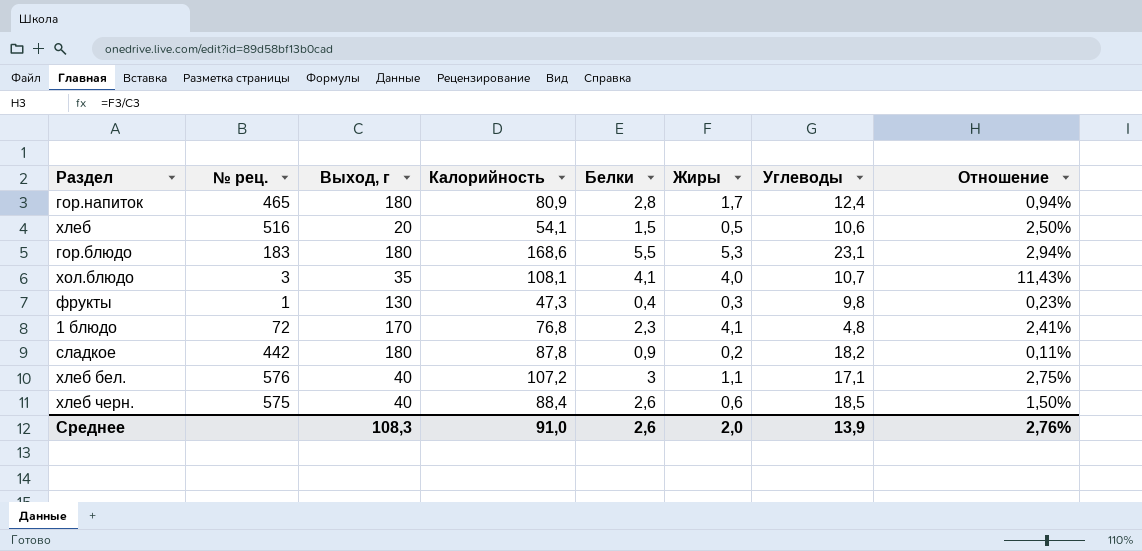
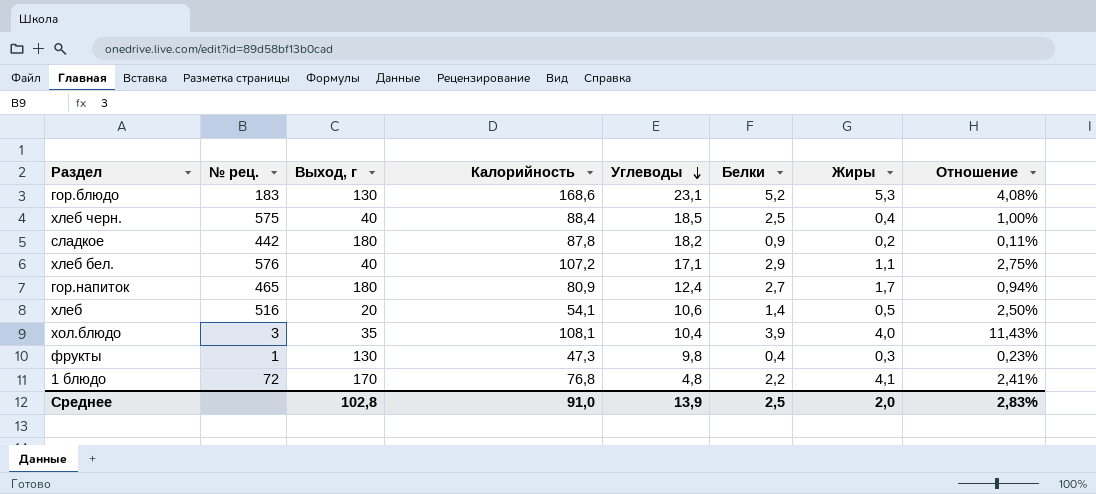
row order: none -> Углеводы descending
column Углеводы | position: 7 -> 5
гор.блюдо | Выход, г: 180 -> 130
гор.блюдо | Белки: 5,5 -> 5,2
гор.блюдо | Отношение: 2,94% -> 4,08%
хлеб черн. | Белки: 2,6 -> 2,5
хлеб черн. | Жиры: 0,6 -> 0,4
хлеб черн. | Отношение: 1,50% -> 1,00%
хлеб бел. | Белки: 3 -> 2,9
гор.напиток | Белки: 2,8 -> 2,7
хлеб | Белки: 1,5 -> 1,4
хол.блюдо | Углеводы: 10,7 -> 10,4
хол.блюдо | Белки: 4,1 -> 3,9
1 блюдо | Белки: 2,3 -> 2,2
Среднее | Выход, г: 108,3 -> 102,8
Среднее | Белки: 2,6 -> 2,5
Среднее | Отношение: 2,76% -> 2,83%

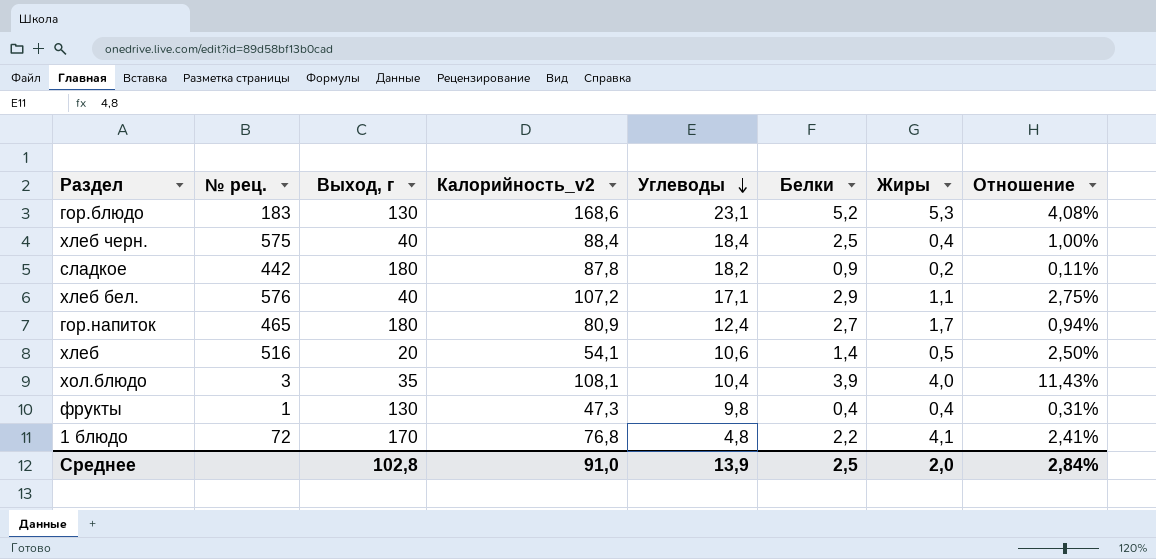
column name: Калорийность -> Калорийность_v2
хлеб черн. | Углеводы: 18,5 -> 18,4
фрукты | Жиры: 0,3 -> 0,4
фрукты | Отношение: 0,23% -> 0,31%
Среднее | Отношение: 2,83% -> 2,84%

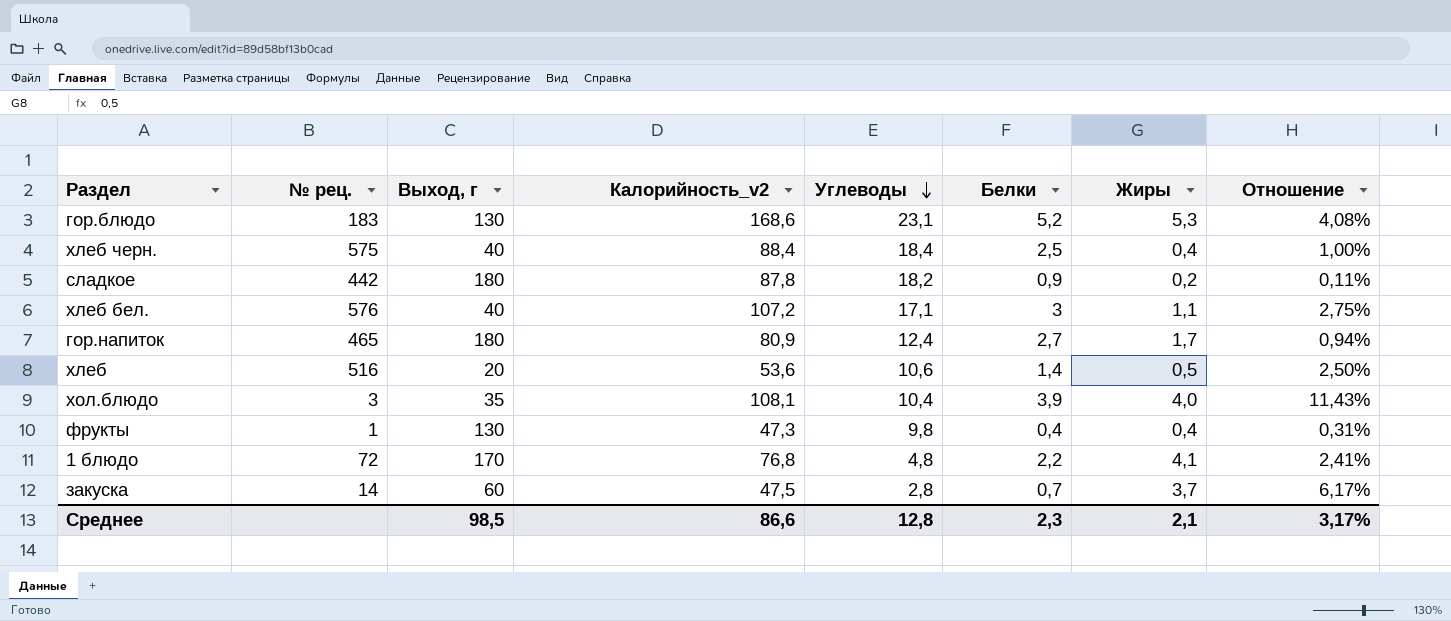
хлеб бел. | Белки: 2,9 -> 3
хлеб | Калорийность_v2: 54,1 -> 53,6
row закуска: none -> 14 | 60 | 47,5 | 2,8 | 0,7 | 3,7 | 6,17%
Среднее | Выход, г: 102,8 -> 98,5
Среднее | Калорийность_v2: 91,0 -> 86,6
Среднее | Углеводы: 13,9 -> 12,8
Среднее | Белки: 2,5 -> 2,3
Среднее | Жиры: 2,0 -> 2,1
Среднее | Отношение: 2,84% -> 3,17%

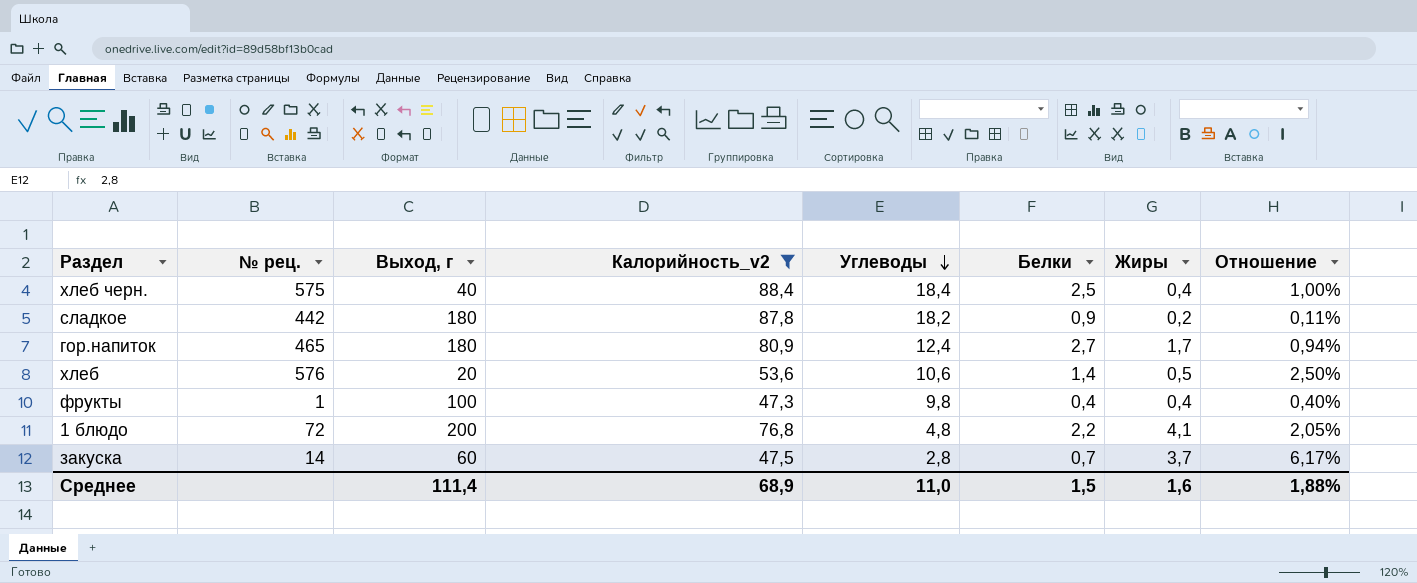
filter: none -> Калорийность_v2 <= 88,4
хлеб | № рец.: 516 -> 576
фрукты | Выход, г: 130 -> 100
фрукты | Отношение: 0,31% -> 0,40%
1 блюдо | Выход, г: 170 -> 200
1 блюдо | Отношение: 2,41% -> 2,05%
Среднее | Выход, г: 98,5 -> 111,4
Среднее | Калорийность_v2: 86,6 -> 68,9
Среднее | Углеводы: 12,8 -> 11,0
Среднее | Белки: 2,3 -> 1,5
Среднее | Жиры: 2,1 -> 1,6
Среднее | Отношение: 3,17% -> 1,88%

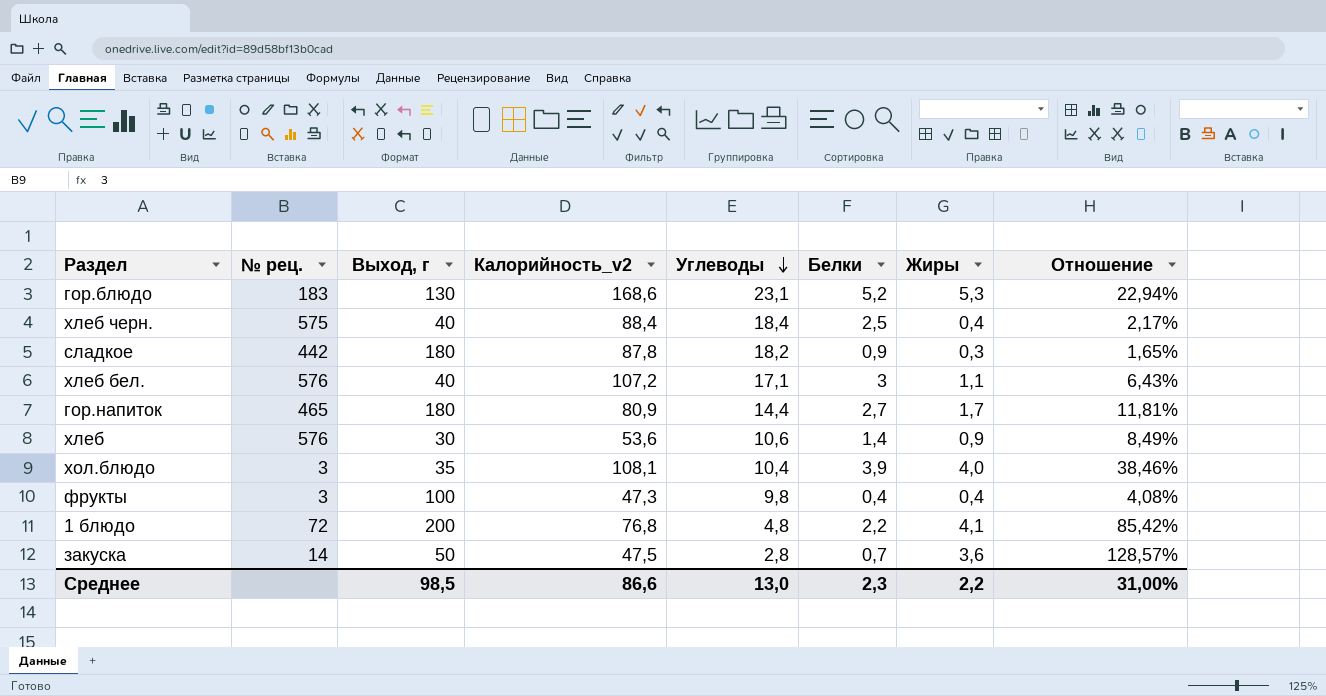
filter: Калорийность_v2 <= 88,4 -> none
column Отношение | formula: [Жиры] / [Выход, г] -> [Жиры] / [Углеводы]
сладкое | Жиры: 0,2 -> 0,3
гор.напиток | Углеводы: 12,4 -> 14,4
хлеб | Выход, г: 20 -> 30
хлеб | Жиры: 0,5 -> 0,9
фрукты | № рец.: 1 -> 3
закуска | Выход, г: 60 -> 50
закуска | Жиры: 3,7 -> 3,6
Среднее | Выход, г: 111,4 -> 98,5
Среднее | Калорийность_v2: 68,9 -> 86,6
Среднее | Углеводы: 11,0 -> 13,0
Среднее | Белки: 1,5 -> 2,3
Среднее | Жиры: 1,6 -> 2,2
Среднее | Отношение: 1,88% -> 31,00%

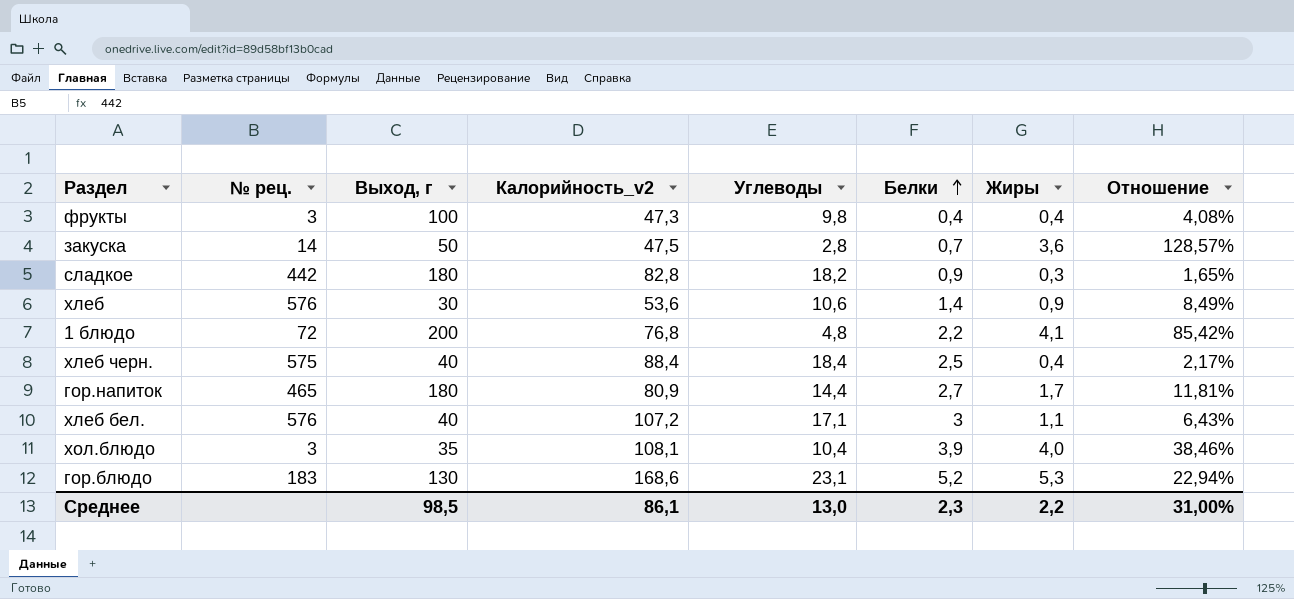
row order: Углеводы descending -> Белки ascending
сладкое | Калорийность_v2: 87,8 -> 82,8
Среднее | Калорийность_v2: 86,6 -> 86,1

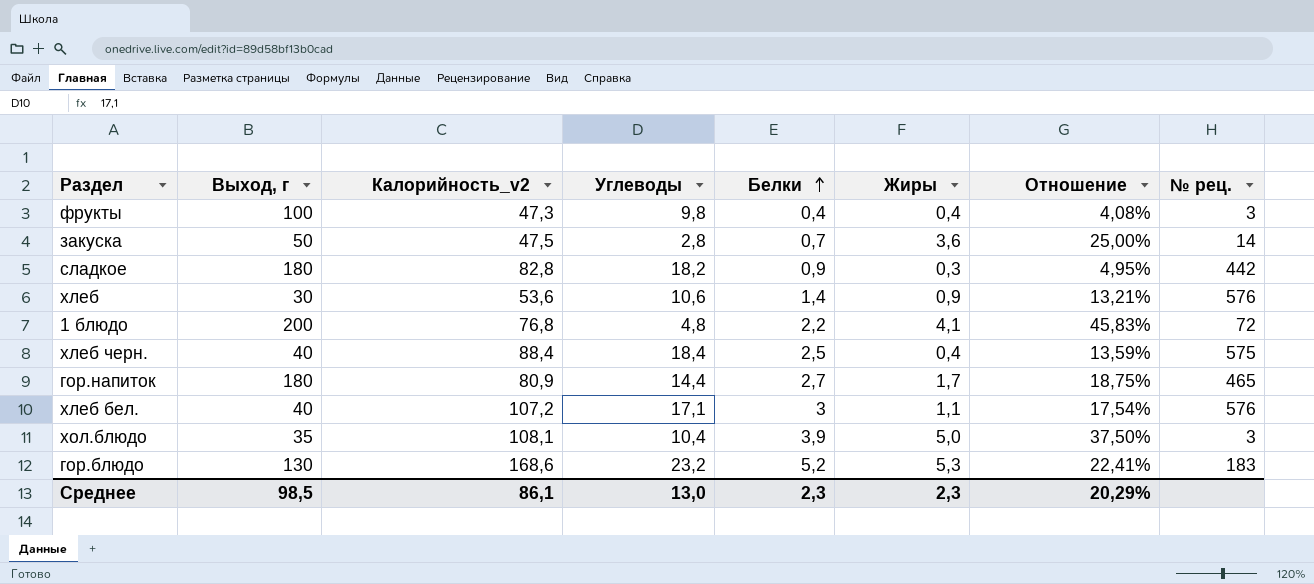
column Отношение | formula: [Жиры] / [Углеводы] -> [Белки] / [Углеводы]
column № рец. | position: 2 -> 8
хол.блюдо | Жиры: 4,0 -> 5,0
гор.блюдо | Углеводы: 23,1 -> 23,2
Среднее | Жиры: 2,2 -> 2,3
Среднее | Отношение: 31,00% -> 20,29%

